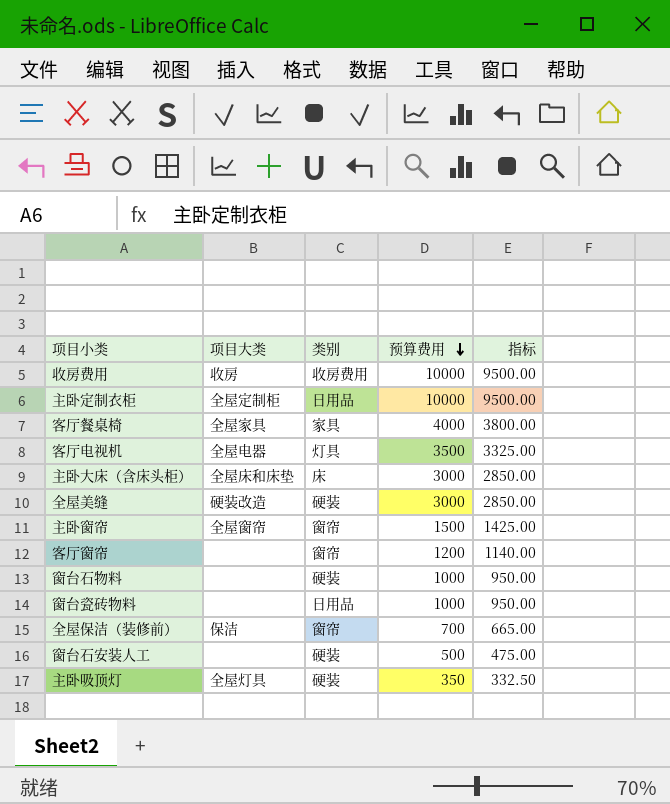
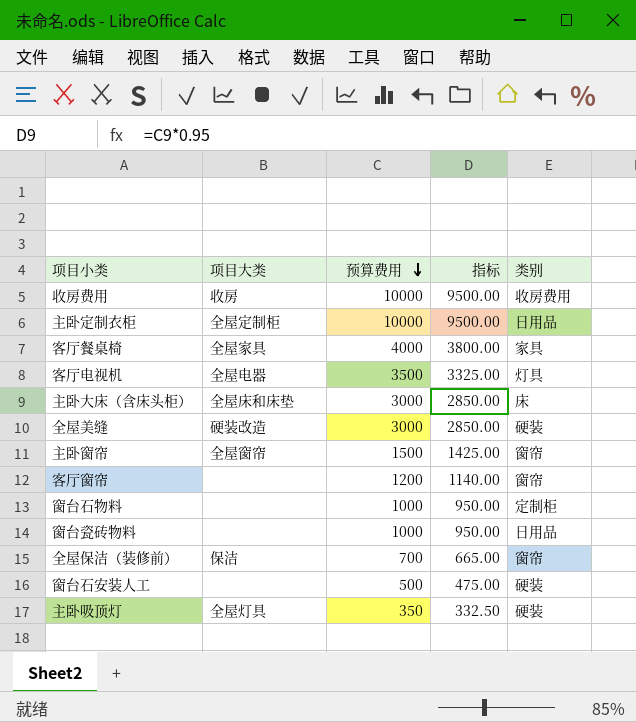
column 类别 | position: 3 -> 5
窗台石物料 | 类别: 硬装 -> 定制柜

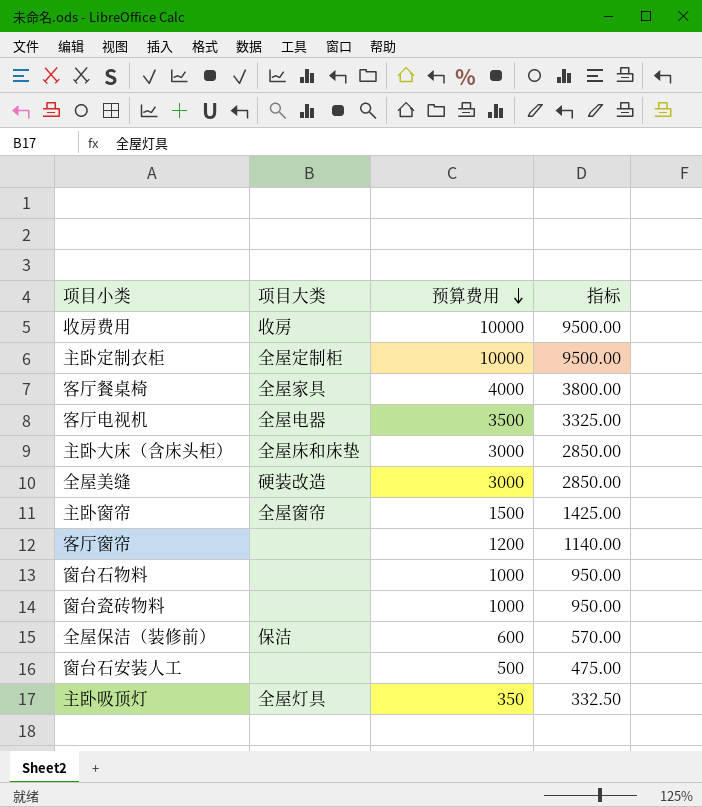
column 类别 | position: 5 -> none
全屋保洁（装修前） | 预算费用: 700 -> 600
全屋保洁（装修前） | 指标: 665.00 -> 570.00

